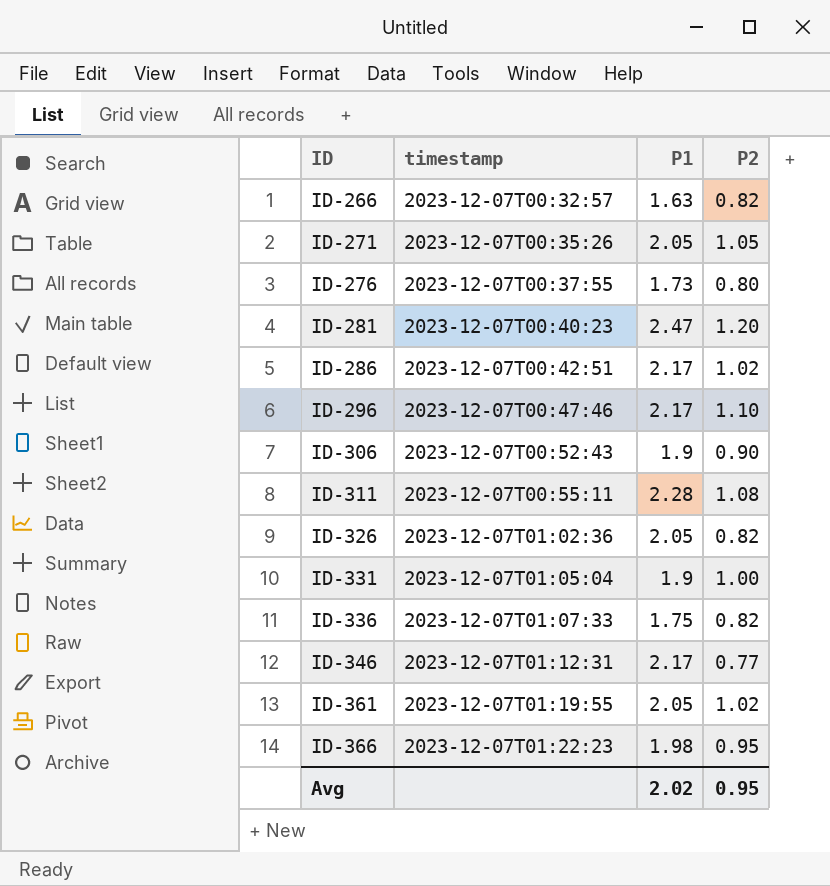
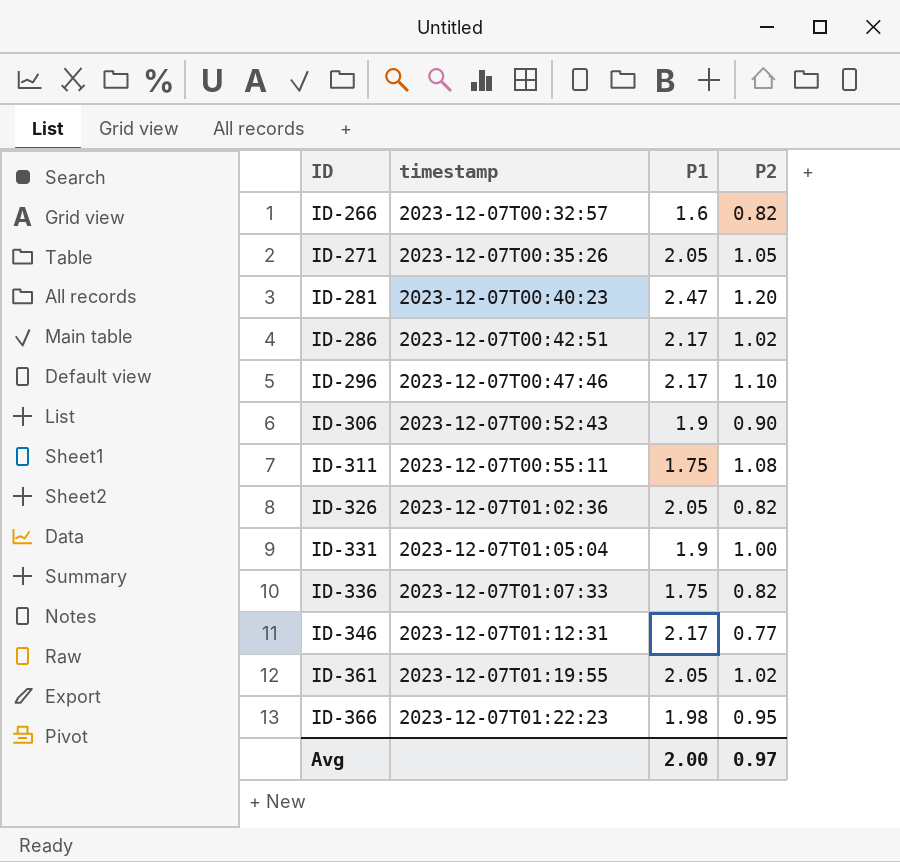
row ID-276: 2023-12-07T00:37:55 | 1.73 | 0.80 -> none
ID-266 | P1: 1.63 -> 1.6
ID-311 | P1: 2.28 -> 1.75
Avg | P1: 2.02 -> 2.00
Avg | P2: 0.95 -> 0.97

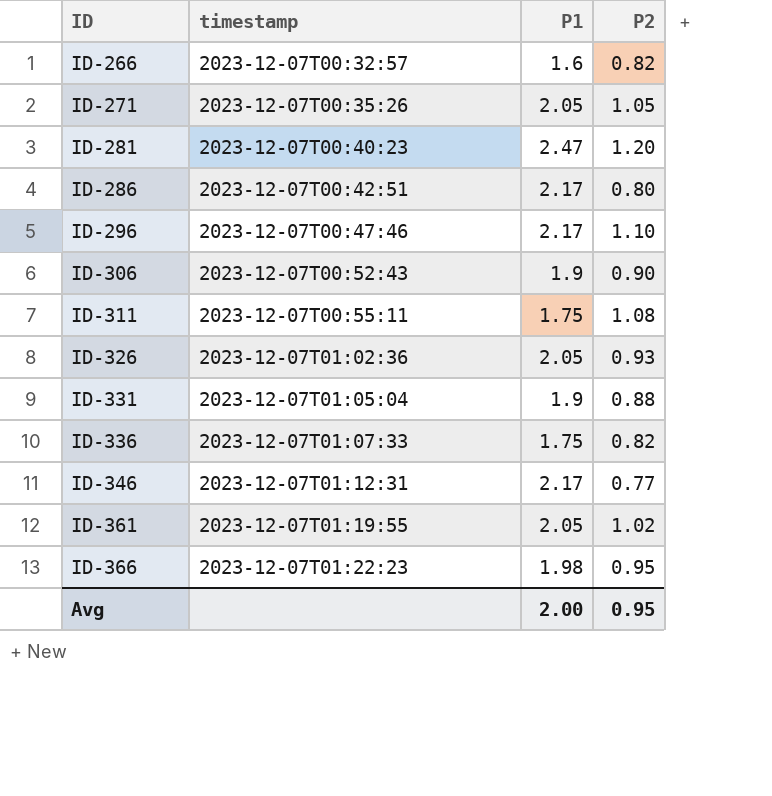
ID-286 | P2: 1.02 -> 0.80
ID-326 | P2: 0.82 -> 0.93
ID-331 | P2: 1.00 -> 0.88
Avg | P2: 0.97 -> 0.95

